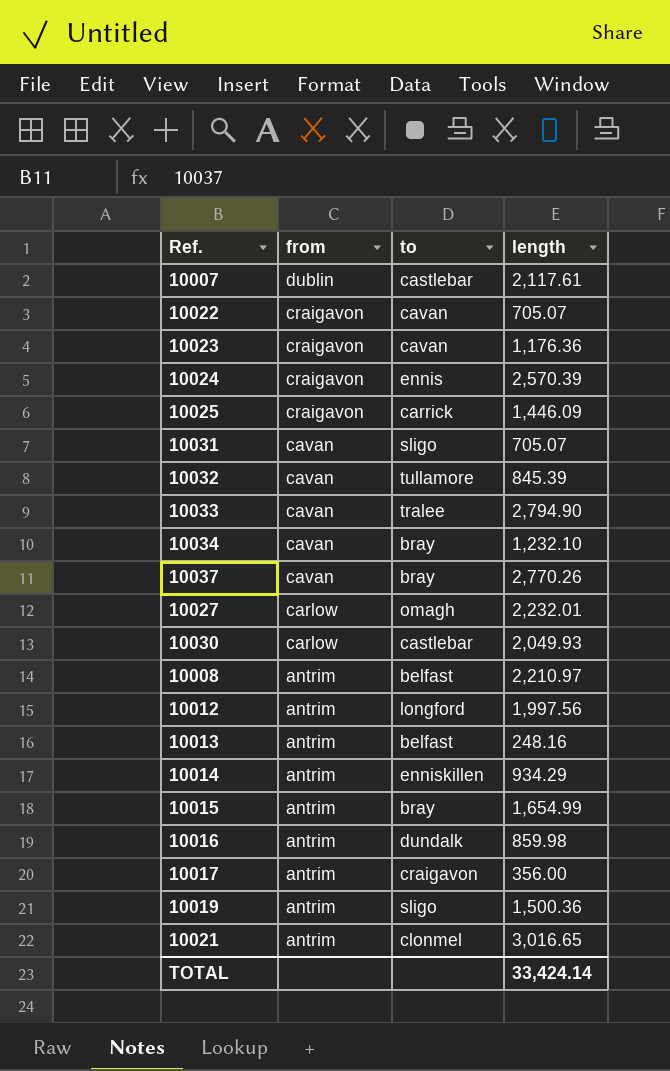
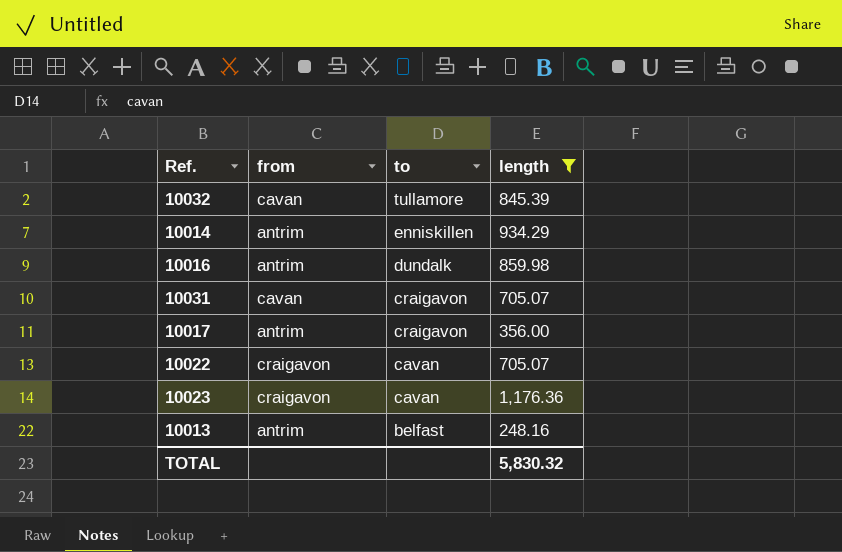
filter: none -> length <= 1,176.36
row order: from descending -> to descending
10031 | to: sligo -> craigavon
TOTAL | length: 33,424.14 -> 5,830.32

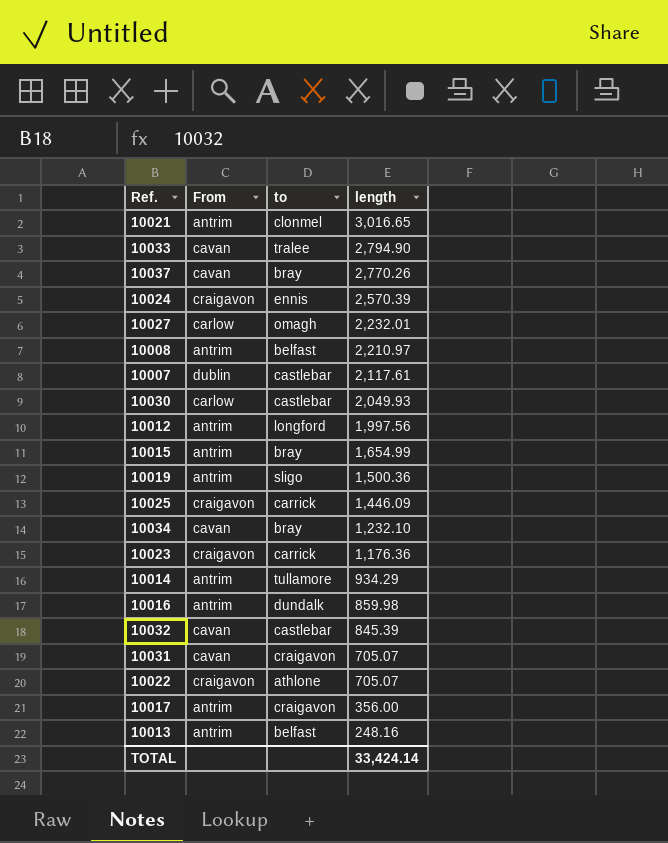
filter: length <= 1,176.36 -> none
row order: to descending -> length descending
column name: from -> From
10023 | to: cavan -> carrick
10014 | to: enniskillen -> tullamore
10032 | to: tullamore -> castlebar
10022 | to: cavan -> athlone
TOTAL | length: 5,830.32 -> 33,424.14

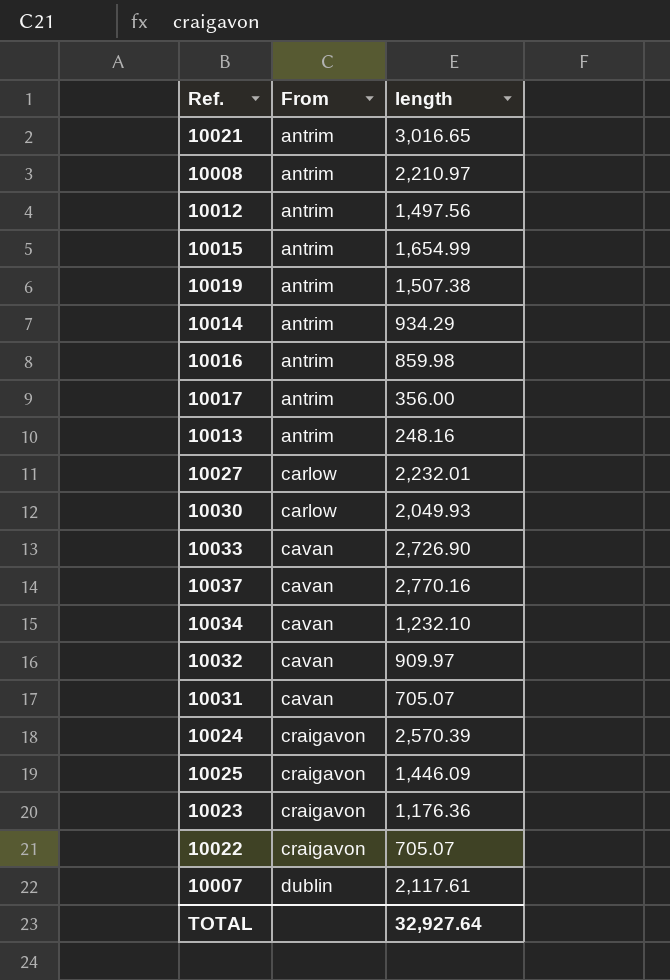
row order: length descending -> From ascending
column to | position: 3 -> none
10012 | length: 1,997.56 -> 1,497.56
10019 | length: 1,500.36 -> 1,507.38
10033 | length: 2,794.90 -> 2,726.90
10037 | length: 2,770.26 -> 2,770.16
10032 | length: 845.39 -> 909.97
TOTAL | length: 33,424.14 -> 32,927.64

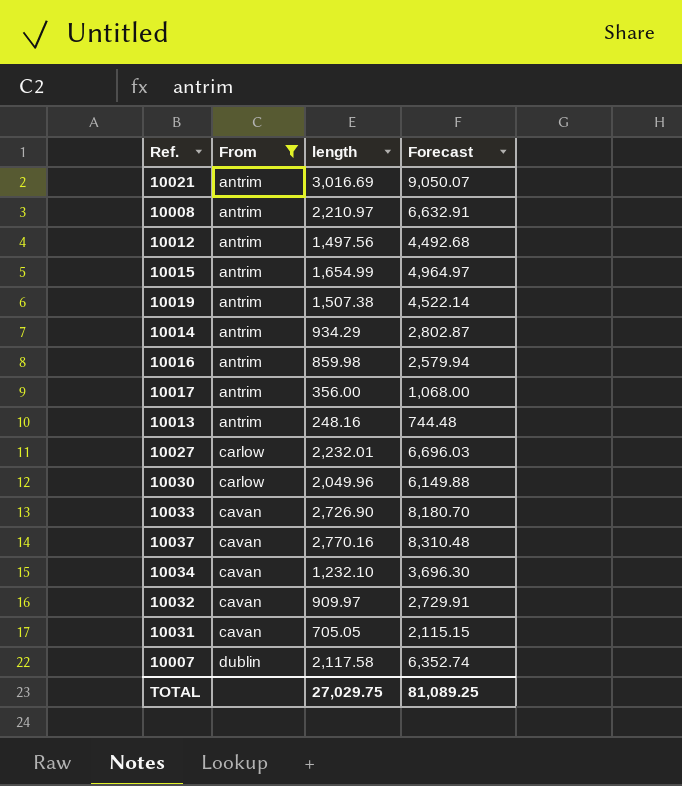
filter: none -> From != craigavon
column Forecast | formula: none -> [length] * 3
10021 | length: 3,016.65 -> 3,016.69
10030 | length: 2,049.93 -> 2,049.96
10031 | length: 705.07 -> 705.05
10007 | length: 2,117.61 -> 2,117.58
TOTAL | length: 32,927.64 -> 27,029.75

